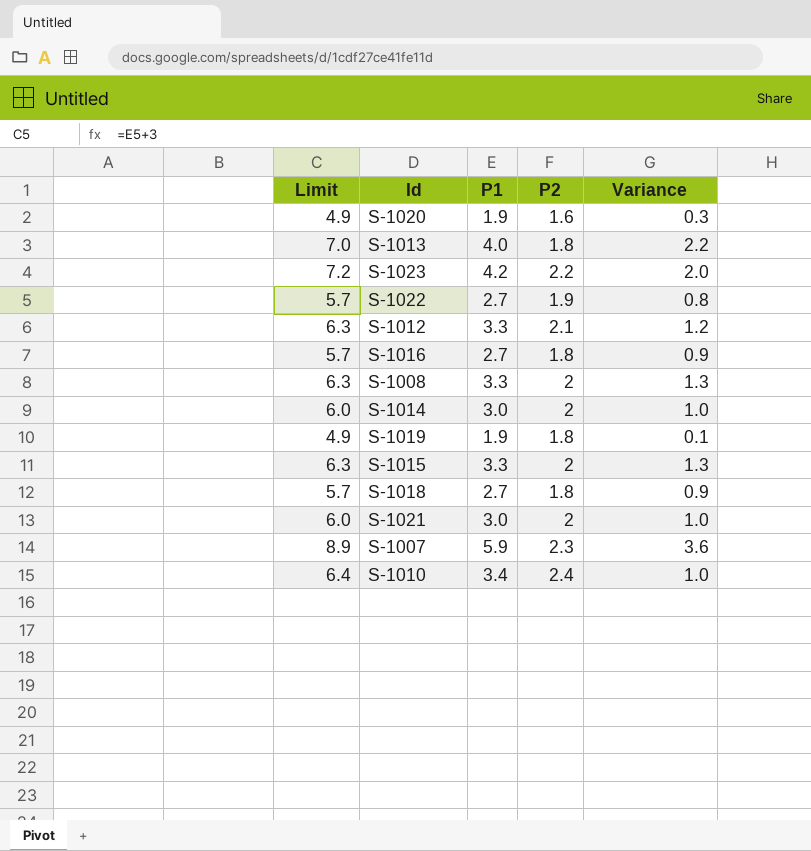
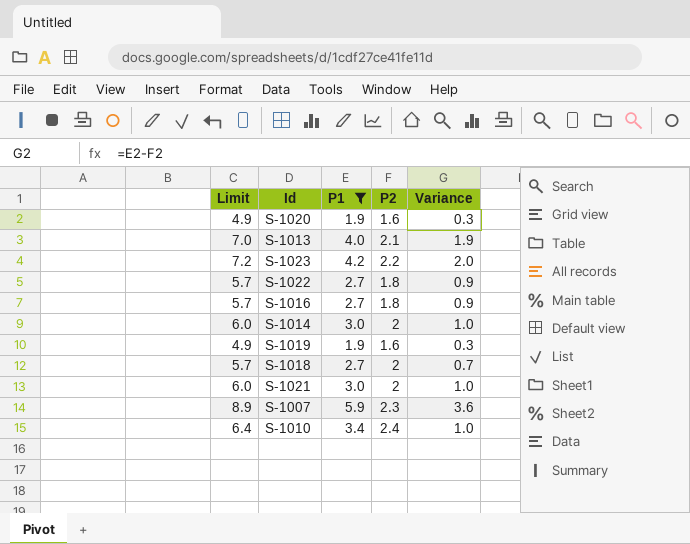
filter: none -> P1 != 3.3
S-1013 | P2: 1.8 -> 2.1
S-1013 | Variance: 2.2 -> 1.9
S-1022 | P2: 1.9 -> 1.8
S-1022 | Variance: 0.8 -> 0.9
S-1019 | P2: 1.8 -> 1.6
S-1019 | Variance: 0.1 -> 0.3
S-1018 | P2: 1.8 -> 2
S-1018 | Variance: 0.9 -> 0.7

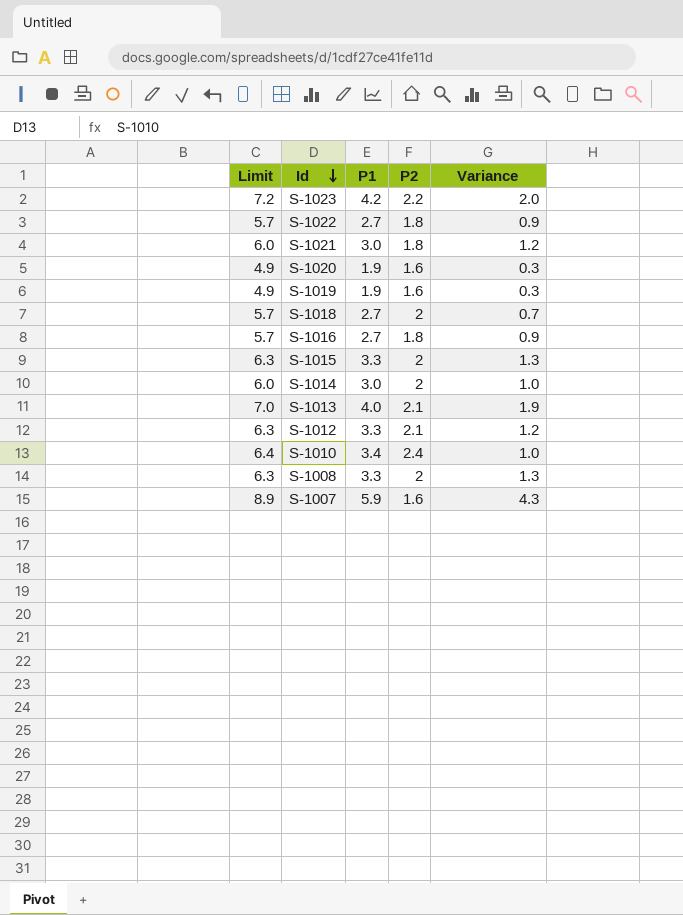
filter: P1 != 3.3 -> none
row order: none -> Id descending
S-1021 | P2: 2 -> 1.8
S-1021 | Variance: 1.0 -> 1.2
S-1007 | P2: 2.3 -> 1.6
S-1007 | Variance: 3.6 -> 4.3

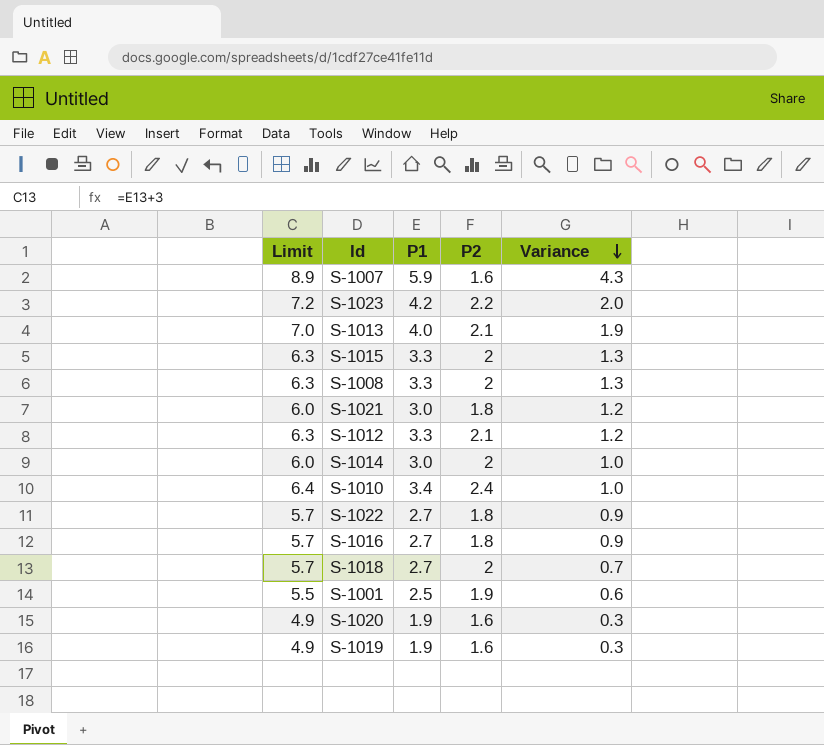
row order: Id descending -> Variance descending
row S-1001: none -> 5.5 | 2.5 | 1.9 | 0.6

